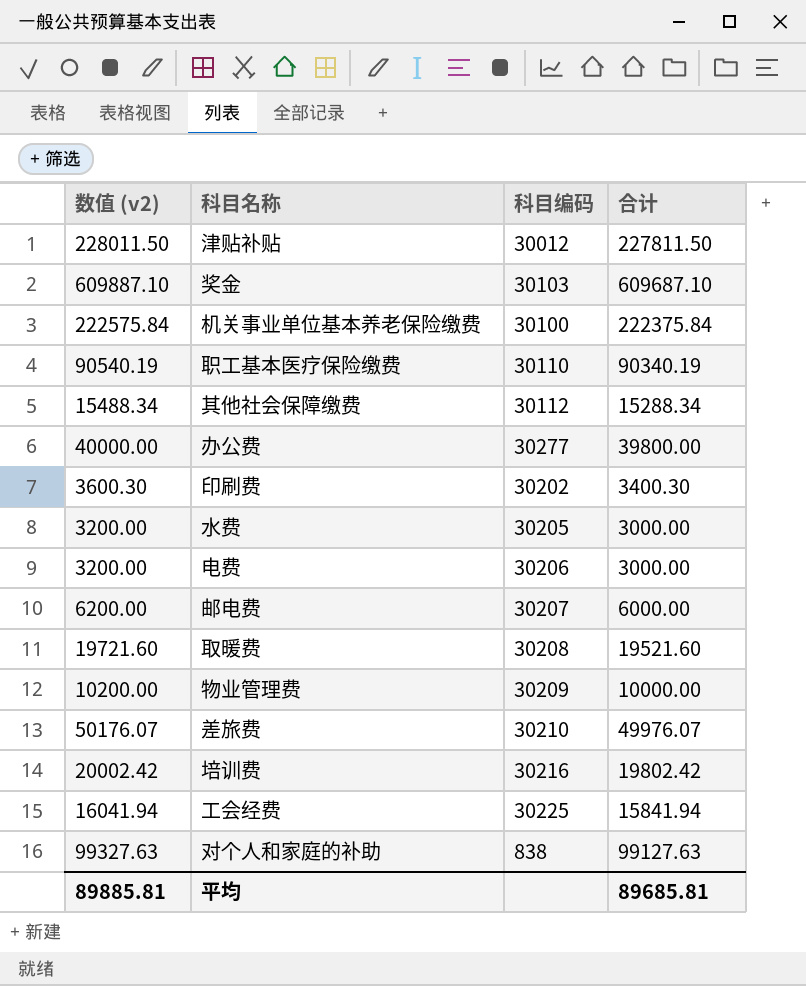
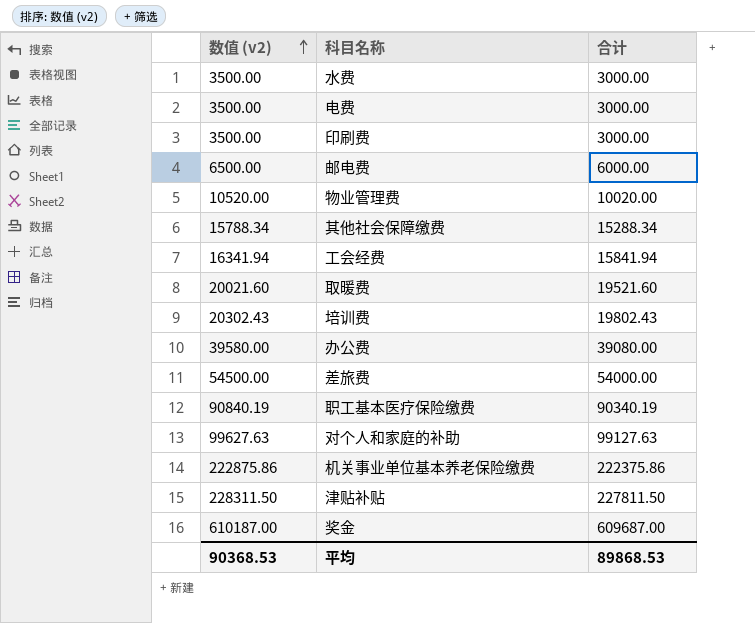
row order: none -> 数值 (v2) ascending
column 科目编码 | position: 3 -> none
column 数值 (v2) | formula: [合计] + 200 -> [合计] + 500
印刷费 | 合计: 3400.30 -> 3000.00
物业管理费 | 合计: 10000.00 -> 10020.00
培训费 | 合计: 19802.42 -> 19802.43
办公费 | 合计: 39800.00 -> 39080.00
差旅费 | 合计: 49976.07 -> 54000.00
机关事业单位基本养老保险缴费 | 合计: 222375.84 -> 222375.86
奖金 | 合计: 609687.10 -> 609687.00
平均 | 数值 (v2): 89885.81 -> 90368.53
平均 | 合计: 89685.81 -> 89868.53

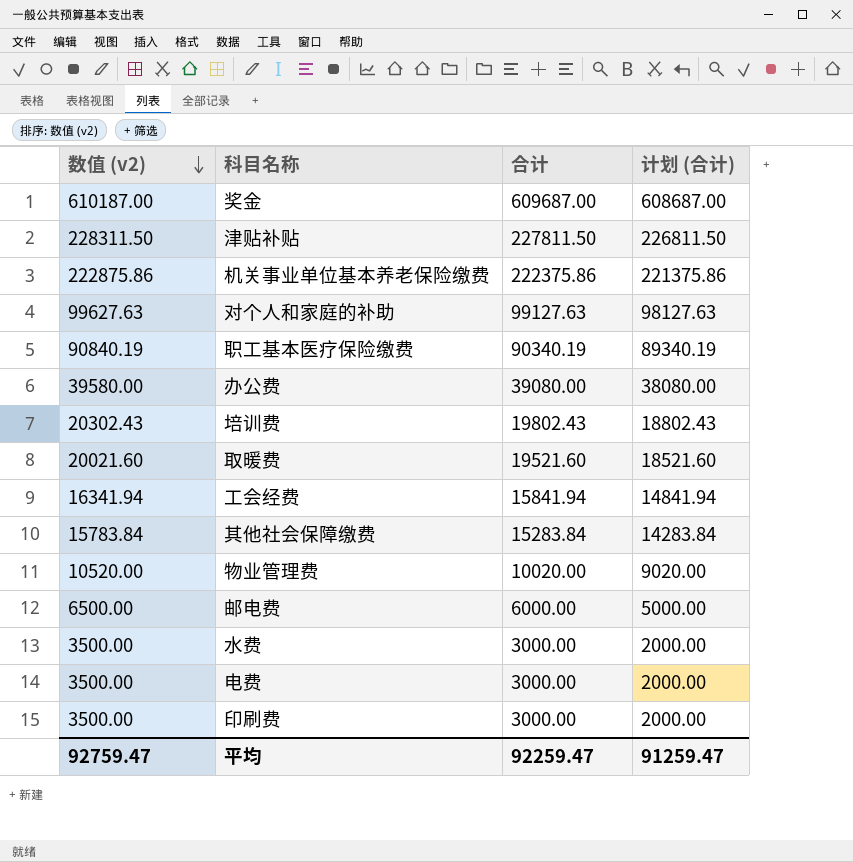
row order: 数值 (v2) ascending -> 数值 (v2) descending
column 计划 (合计) | formula: none -> [合计] - 1000
row 差旅费: 54500.00 | 54000.00 -> none
其他社会保障缴费 | 数值 (v2): 15788.34 -> 15783.84
其他社会保障缴费 | 合计: 15288.34 -> 15283.84
平均 | 数值 (v2): 90368.53 -> 92759.47
平均 | 合计: 89868.53 -> 92259.47

